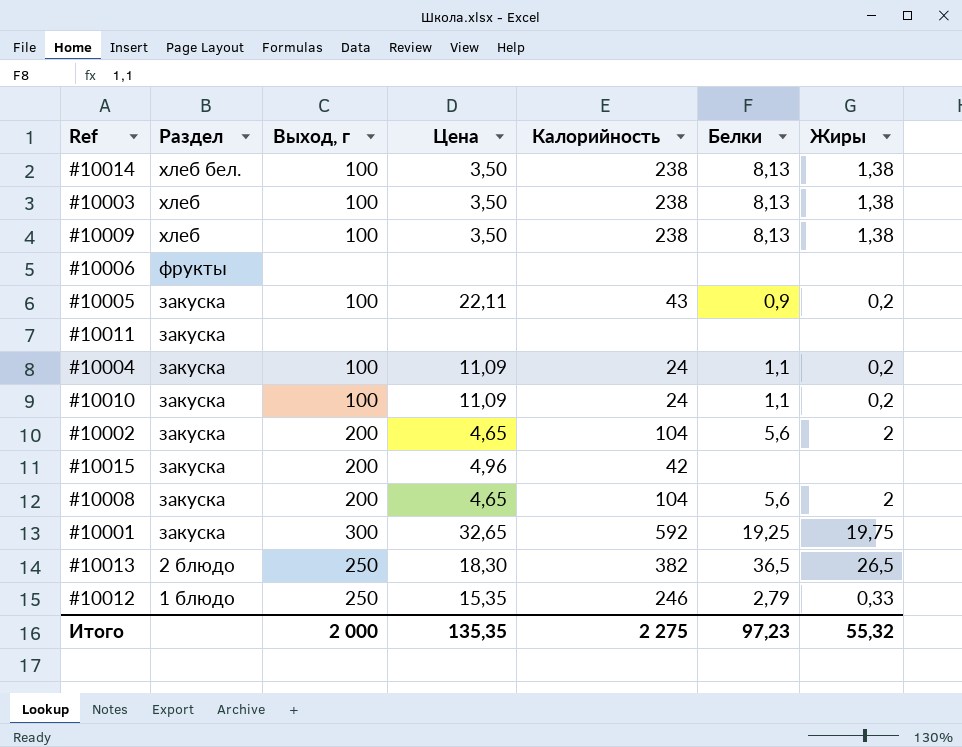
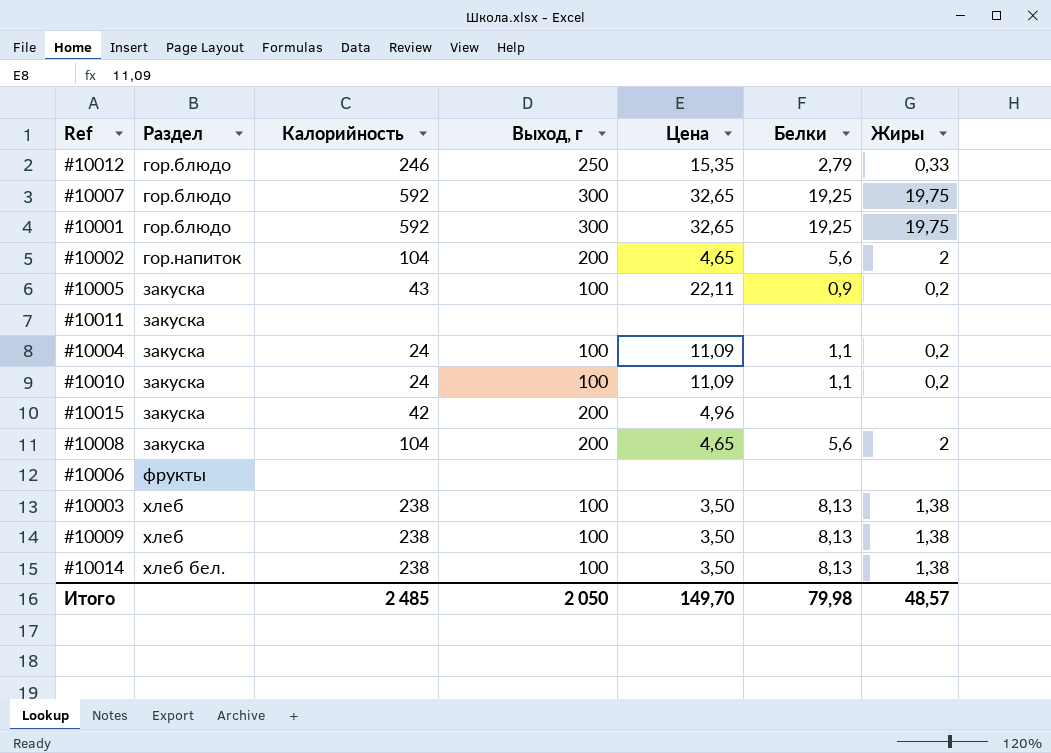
row order: Раздел descending -> Раздел ascending
column Калорийность | position: 5 -> 3
row #10013: 2 блюдо | 250 | 18,30 | 382 | 36,5 | 26,5 -> none
#10012 | Раздел: 1 блюдо -> гор.блюдо
row #10007: none -> гор.блюдо | 592 | 300 | 32,65 | 19,25 | 19,75
#10001 | Раздел: закуска -> гор.блюдо
#10002 | Раздел: закуска -> гор.напиток
Итого | Калорийность: 2 275 -> 2 485
Итого | Выход, г: 2 000 -> 2 050
Итого | Цена: 135,35 -> 149,70
Итого | Белки: 97,23 -> 79,98
Итого | Жиры: 55,32 -> 48,57

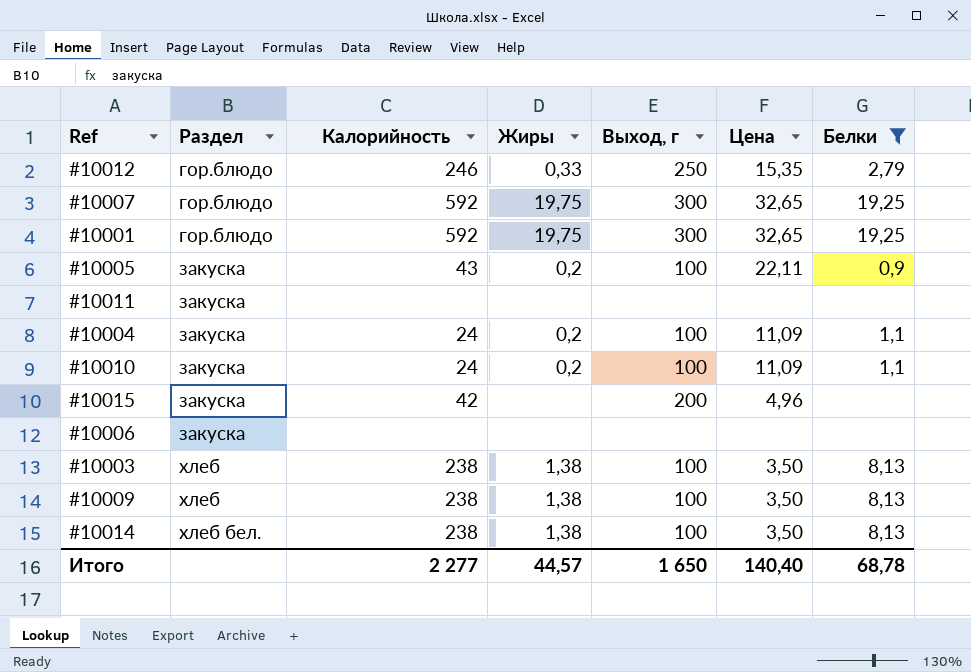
filter: none -> Белки != 5,6
column Жиры | position: 7 -> 4
#10006 | Раздел: фрукты -> закуска
Итого | Калорийность: 2 485 -> 2 277
Итого | Жиры: 48,57 -> 44,57
Итого | Выход, г: 2 050 -> 1 650
Итого | Цена: 149,70 -> 140,40
Итого | Белки: 79,98 -> 68,78

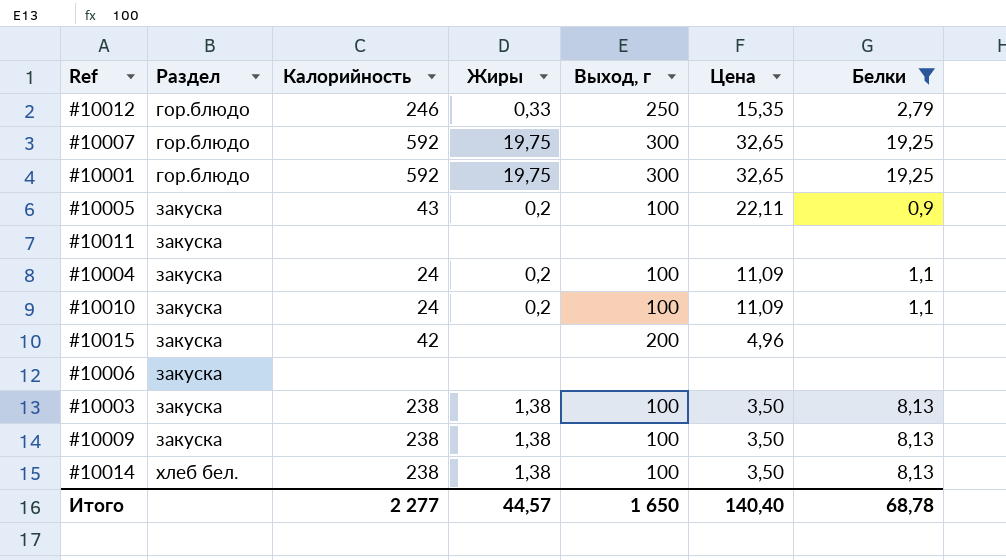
#10003 | Раздел: хлеб -> закуска
#10009 | Раздел: хлеб -> закуска

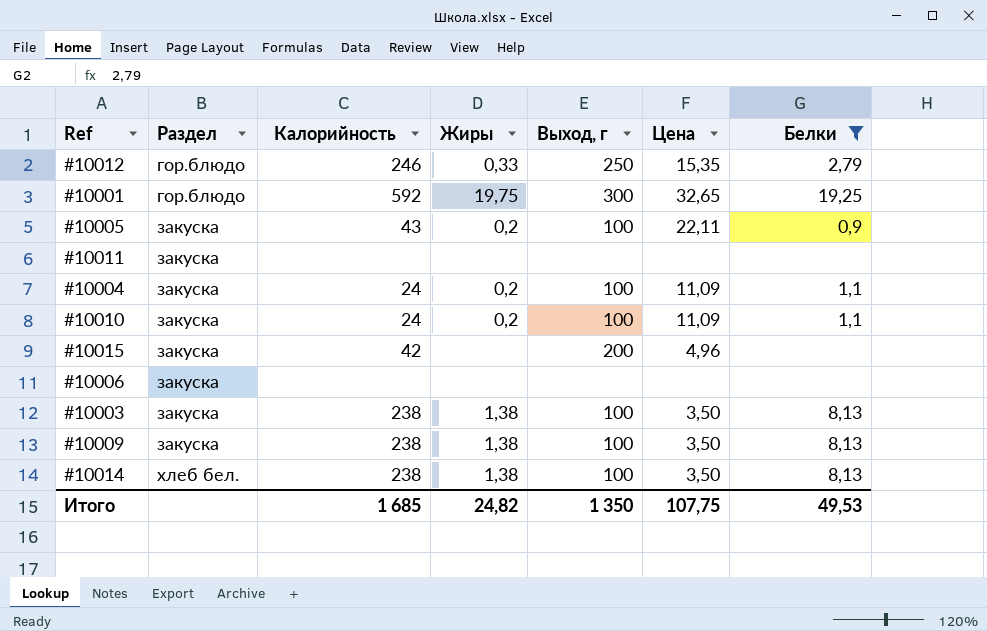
row #10007: гор.блюдо | 592 | 19,75 | 300 | 32,65 | 19,25 -> none
Итого | Калорийность: 2 277 -> 1 685
Итого | Жиры: 44,57 -> 24,82
Итого | Выход, г: 1 650 -> 1 350
Итого | Цена: 140,40 -> 107,75
Итого | Белки: 68,78 -> 49,53

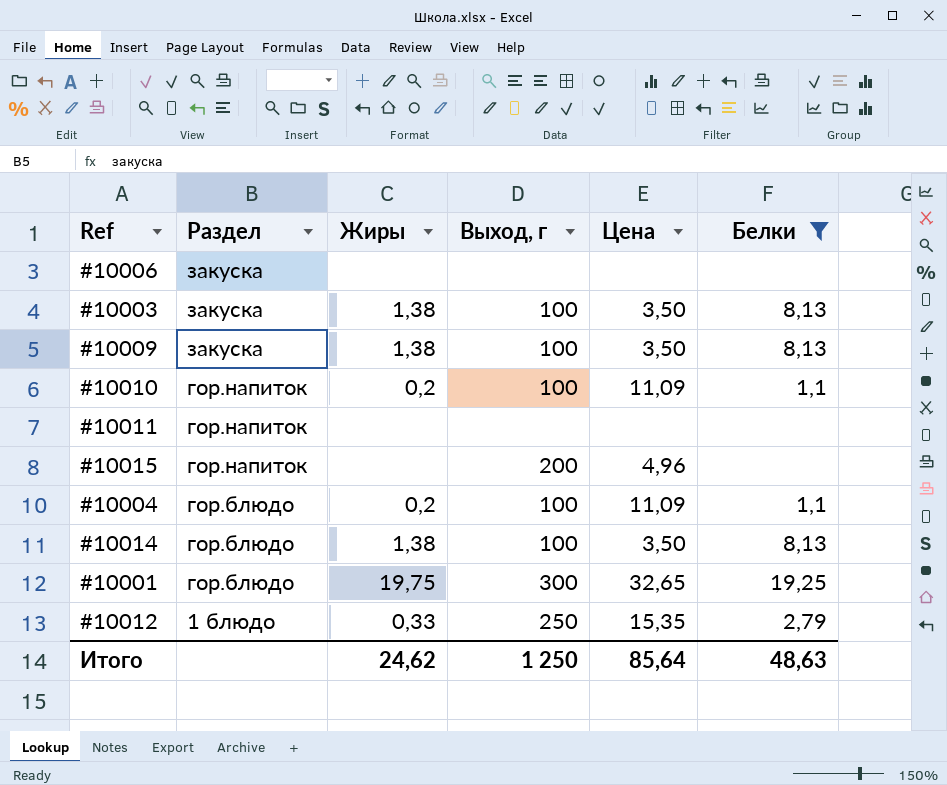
row order: Раздел ascending -> Раздел descending
column Калорийность | position: 3 -> none
row #10005: закуска | 43 | 0,2 | 100 | 22,11 | 0,9 -> none
#10010 | Раздел: закуска -> гор.напиток
#10011 | Раздел: закуска -> гор.напиток
#10015 | Раздел: закуска -> гор.напиток
#10004 | Раздел: закуска -> гор.блюдо
#10014 | Раздел: хлеб бел. -> гор.блюдо
#10012 | Раздел: гор.блюдо -> 1 блюдо
Итого | Жиры: 24,82 -> 24,62
Итого | Выход, г: 1 350 -> 1 250
Итого | Цена: 107,75 -> 85,64
Итого | Белки: 49,53 -> 48,63

